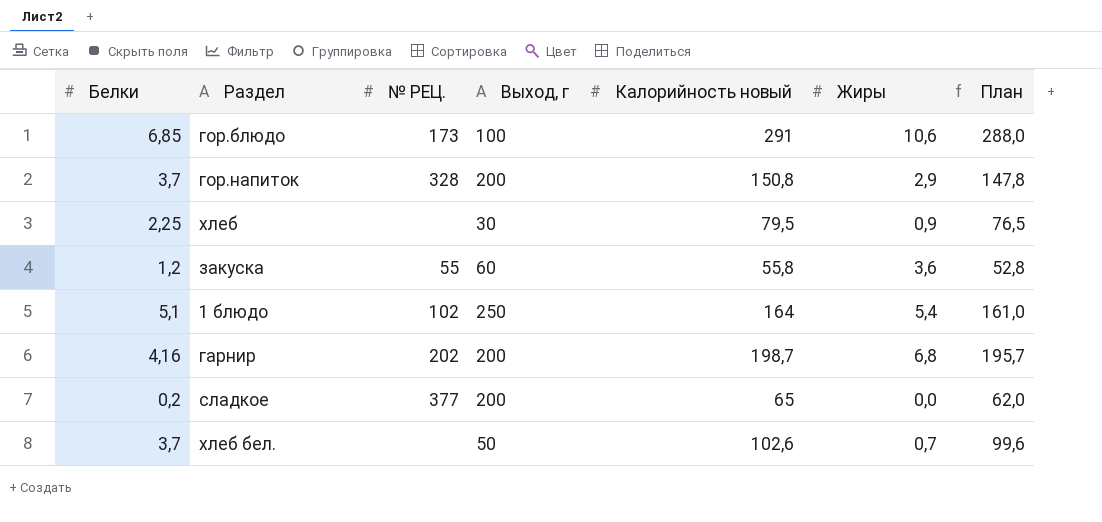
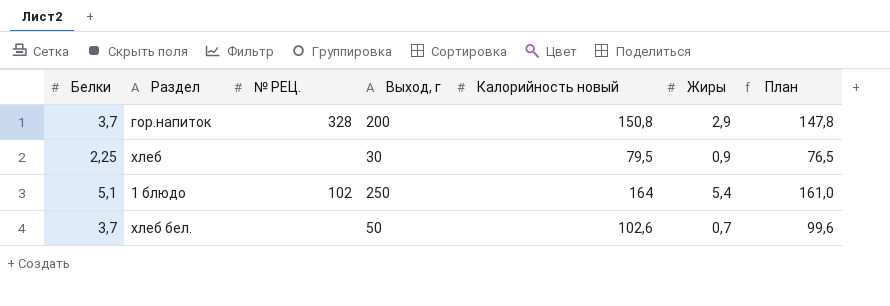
row гор.блюдо: 6,85 | 173 | 100 | 291 | 10,6 | 288,0 -> none
row закуска: 1,2 | 55 | 60 | 55,8 | 3,6 | 52,8 -> none
row гарнир: 4,16 | 202 | 200 | 198,7 | 6,8 | 195,7 -> none
row сладкое: 0,2 | 377 | 200 | 65 | 0,0 | 62,0 -> none

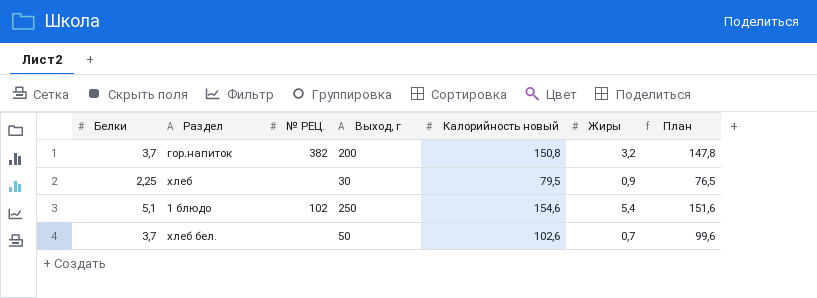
гор.напиток | № РЕЦ.: 328 -> 382
гор.напиток | Жиры: 2,9 -> 3,2
1 блюдо | Калорийность новый: 164 -> 154,6
1 блюдо | План: 161,0 -> 151,6

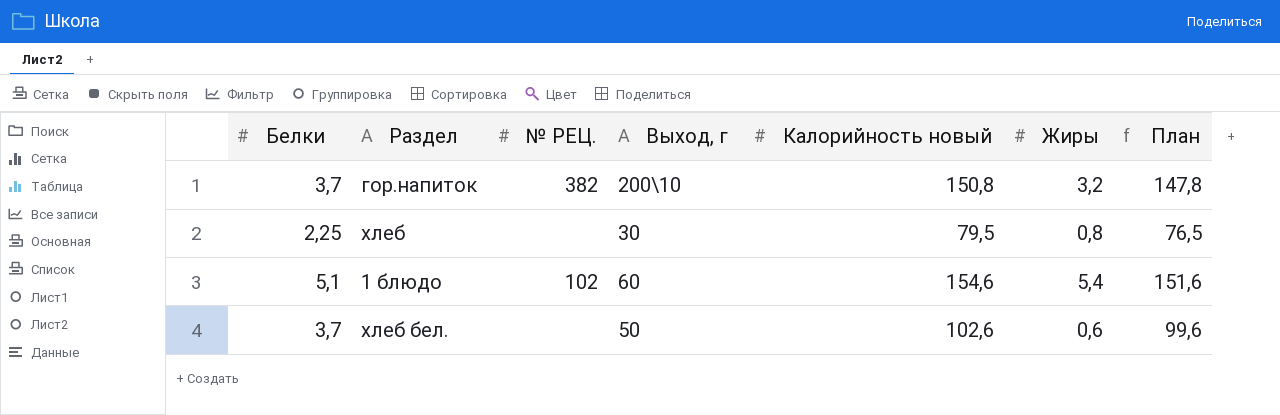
гор.напиток | Выход, г: 200 -> 200\10
хлеб | Жиры: 0,9 -> 0,8
1 блюдо | Выход, г: 250 -> 60
хлеб бел. | Жиры: 0,7 -> 0,6

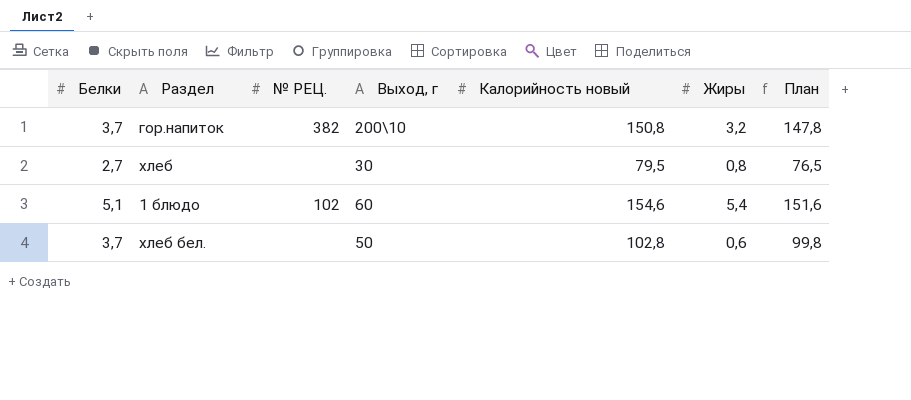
хлеб | Белки: 2,25 -> 2,7
хлеб бел. | Калорийность новый: 102,6 -> 102,8
хлеб бел. | План: 99,6 -> 99,8

